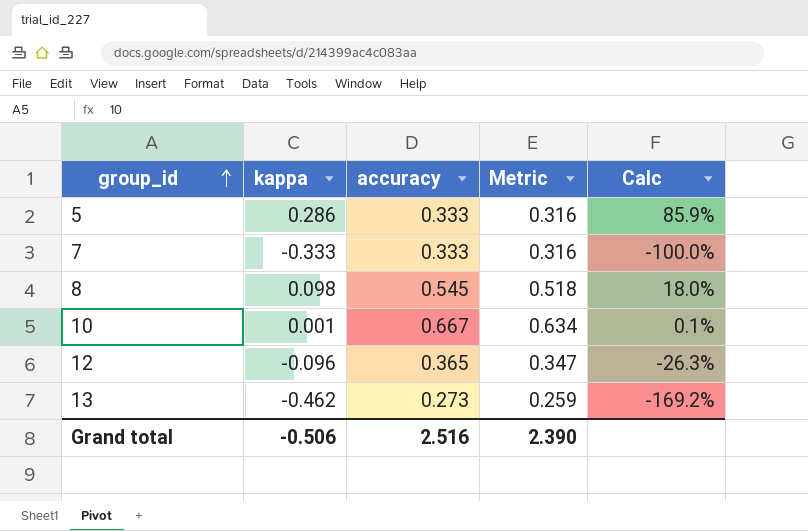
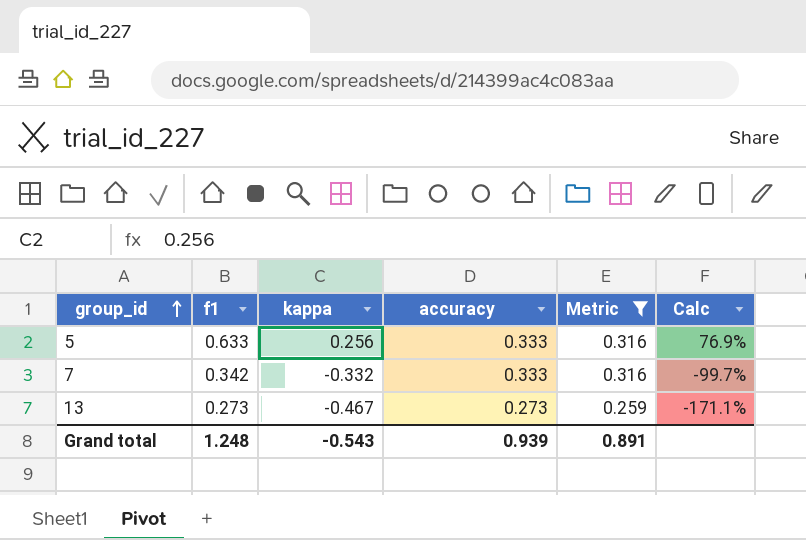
filter: none -> Metric <= 0.316
column f1 | position: none -> 2
5 | kappa: 0.286 -> 0.256
5 | Calc: 85.9% -> 76.9%
7 | kappa: -0.333 -> -0.332
7 | Calc: -100.0% -> -99.7%
13 | kappa: -0.462 -> -0.467
13 | Calc: -169.2% -> -171.1%
Grand total | kappa: -0.506 -> -0.543
Grand total | accuracy: 2.516 -> 0.939
Grand total | Metric: 2.390 -> 0.891

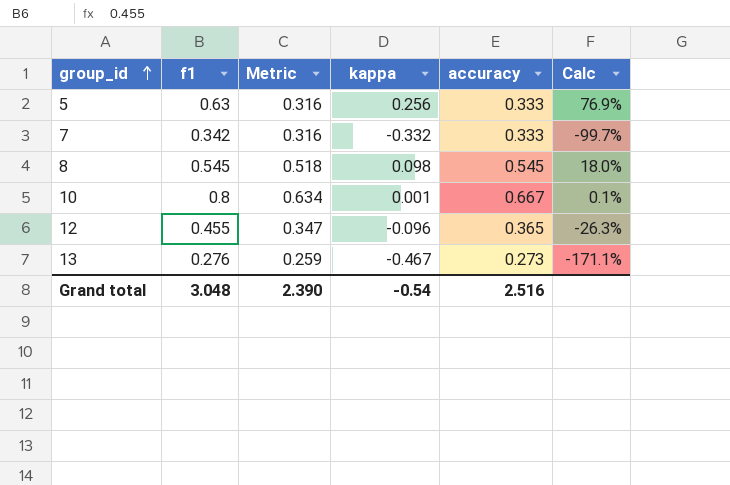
filter: Metric <= 0.316 -> none
column Metric | position: 5 -> 3
5 | f1: 0.633 -> 0.63
13 | f1: 0.273 -> 0.276
Grand total | f1: 1.248 -> 3.048
Grand total | Metric: 0.891 -> 2.390
Grand total | kappa: -0.543 -> -0.54
Grand total | accuracy: 0.939 -> 2.516

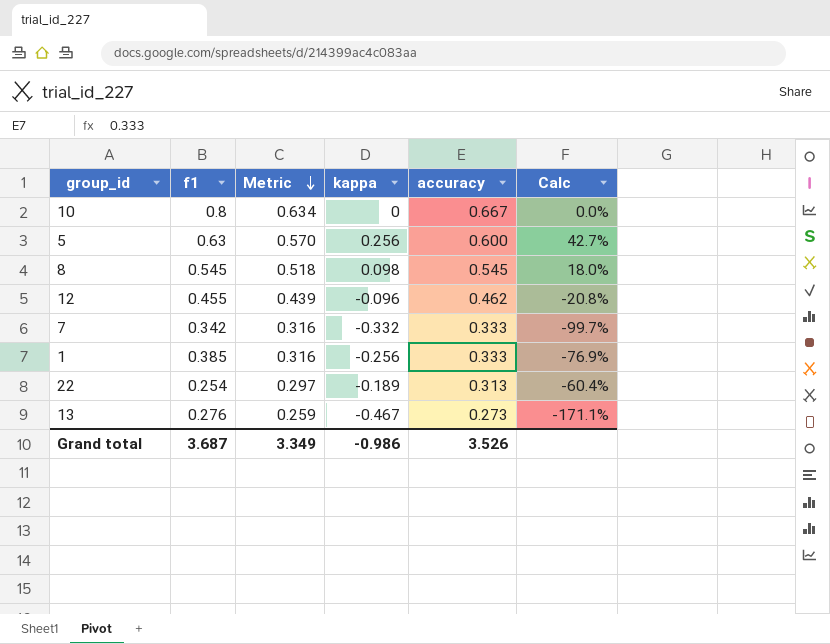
row order: group_id ascending -> Metric descending
10 | kappa: 0.001 -> 0
10 | Calc: 0.1% -> 0.0%
5 | Metric: 0.316 -> 0.570
5 | accuracy: 0.333 -> 0.600
5 | Calc: 76.9% -> 42.7%
12 | Metric: 0.347 -> 0.439
12 | accuracy: 0.365 -> 0.462
12 | Calc: -26.3% -> -20.8%
row 1: none -> 0.385 | 0.316 | -0.256 | 0.333 | -76.9%
row 22: none -> 0.254 | 0.297 | -0.189 | 0.313 | -60.4%
Grand total | f1: 3.048 -> 3.687
Grand total | Metric: 2.390 -> 3.349
Grand total | kappa: -0.54 -> -0.986
Grand total | accuracy: 2.516 -> 3.526

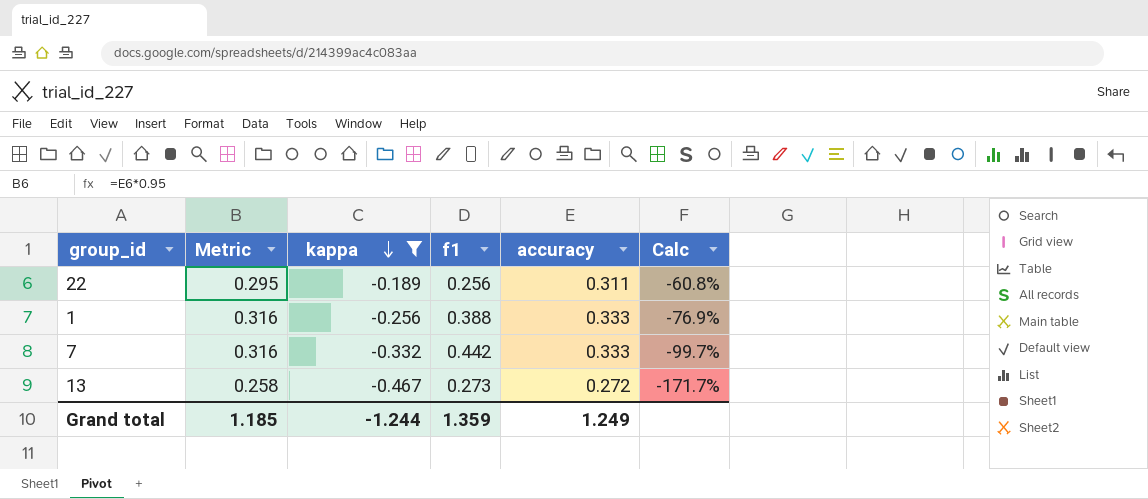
filter: none -> kappa <= -0.189
row order: Metric descending -> kappa descending
column f1 | position: 2 -> 4
22 | Metric: 0.297 -> 0.295
22 | f1: 0.254 -> 0.256
22 | accuracy: 0.313 -> 0.311
22 | Calc: -60.4% -> -60.8%
1 | f1: 0.385 -> 0.388
7 | f1: 0.342 -> 0.442
13 | Metric: 0.259 -> 0.258
13 | f1: 0.276 -> 0.273
13 | accuracy: 0.273 -> 0.272
13 | Calc: -171.1% -> -171.7%
Grand total | Metric: 3.349 -> 1.185
Grand total | kappa: -0.986 -> -1.244
Grand total | f1: 3.687 -> 1.359
Grand total | accuracy: 3.526 -> 1.249

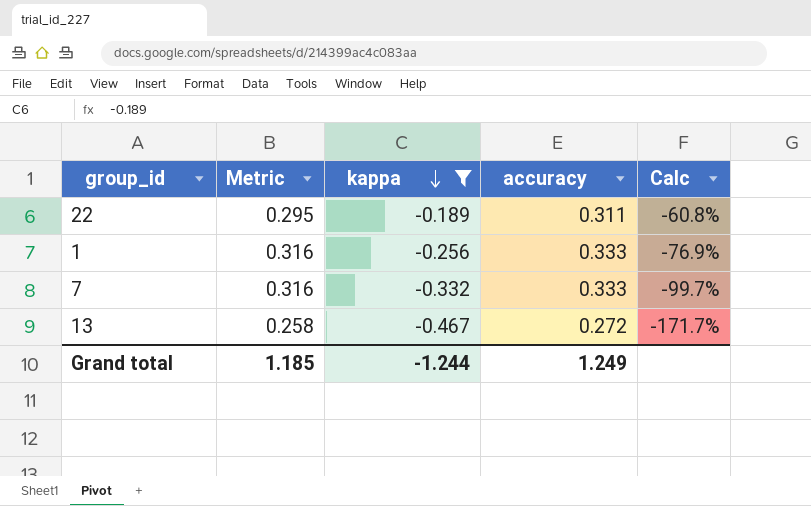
column f1 | position: 4 -> none

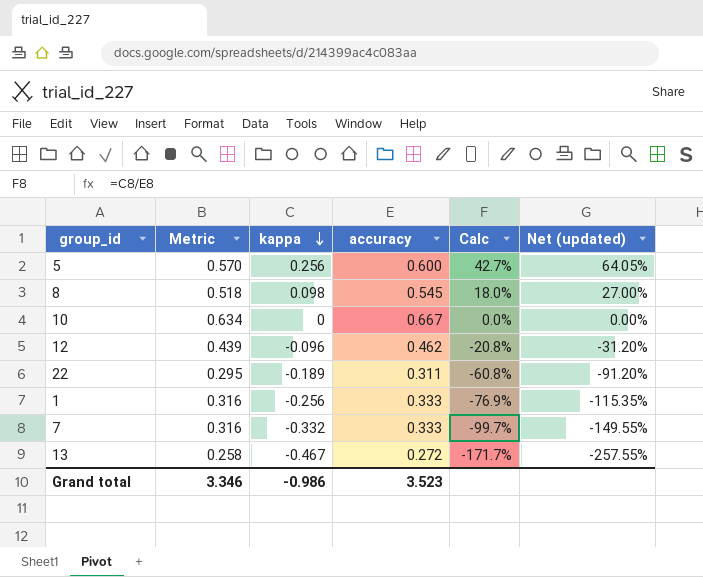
filter: kappa <= -0.189 -> none
column Net (updated) | formula: none -> [Calc] * 1.5
Grand total | Metric: 1.185 -> 3.346
Grand total | kappa: -1.244 -> -0.986
Grand total | accuracy: 1.249 -> 3.523

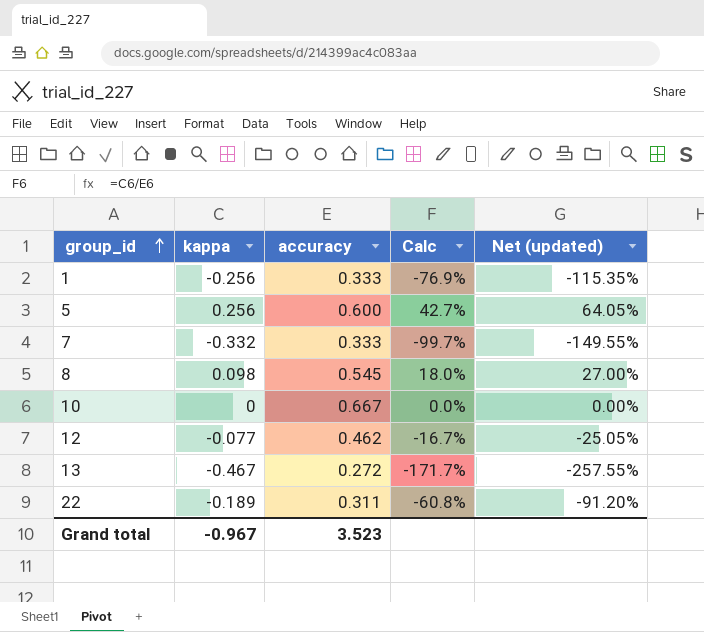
row order: kappa descending -> group_id ascending
column Metric | formula: [accuracy] * 0.95 -> none
12 | kappa: -0.096 -> -0.077
12 | Calc: -20.8% -> -16.7%
12 | Net (updated): -31.20% -> -25.05%
Grand total | kappa: -0.986 -> -0.967

